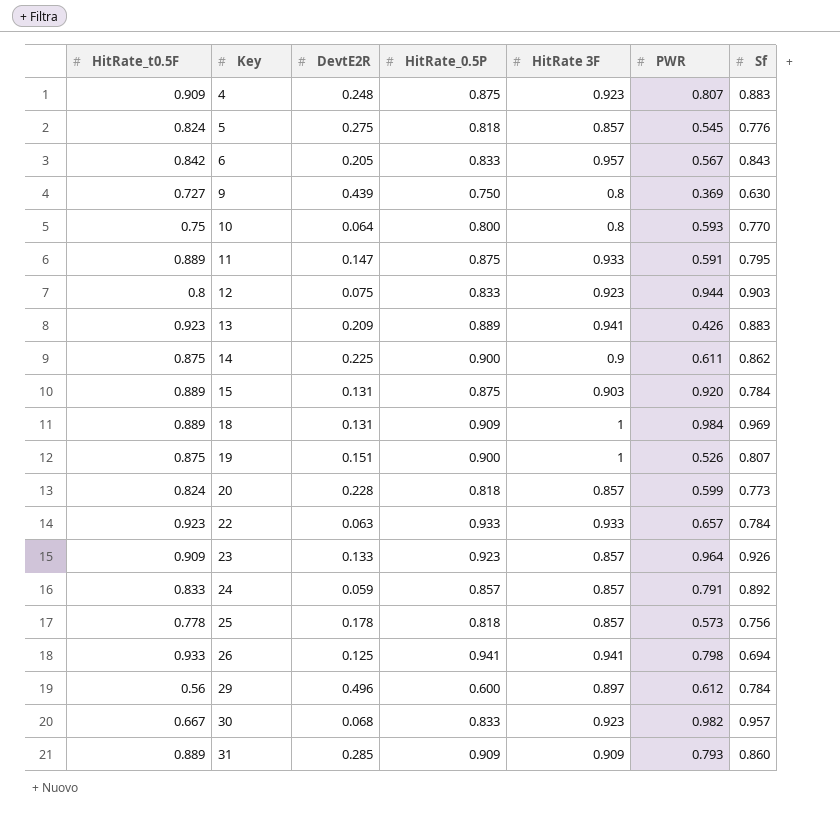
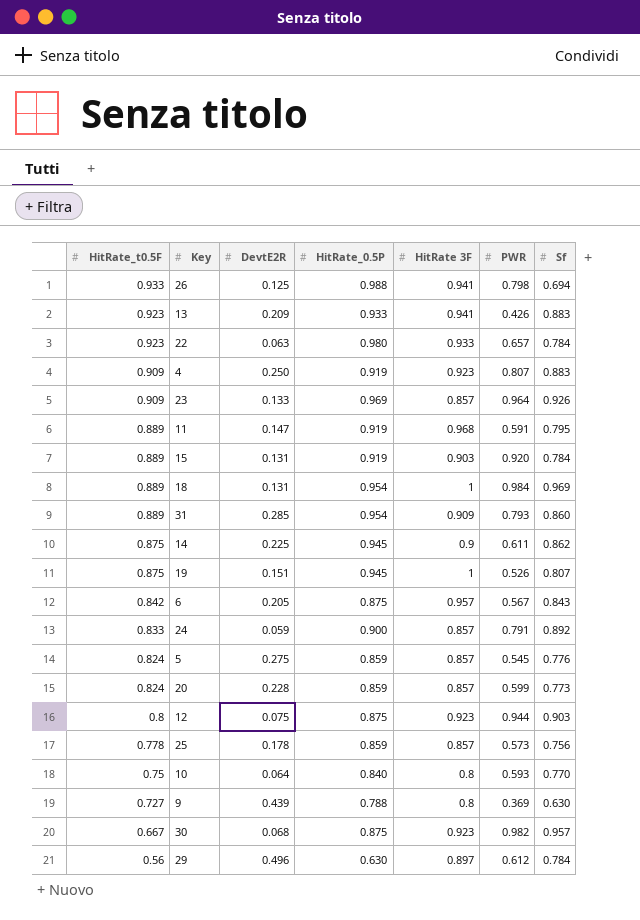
row order: Key ascending -> HitRate_t0.5F descending
26 | HitRate_0.5P: 0.941 -> 0.988
13 | HitRate_0.5P: 0.889 -> 0.933
22 | HitRate_0.5P: 0.933 -> 0.980
4 | DevtE2R: 0.248 -> 0.250
4 | HitRate_0.5P: 0.875 -> 0.919
23 | HitRate_0.5P: 0.923 -> 0.969
11 | HitRate_0.5P: 0.875 -> 0.919
11 | HitRate 3F: 0.933 -> 0.968
15 | HitRate_0.5P: 0.875 -> 0.919
18 | HitRate_0.5P: 0.909 -> 0.954
31 | HitRate_0.5P: 0.909 -> 0.954
14 | HitRate_0.5P: 0.900 -> 0.945
19 | HitRate_0.5P: 0.900 -> 0.945
6 | HitRate_0.5P: 0.833 -> 0.875
24 | HitRate_0.5P: 0.857 -> 0.900
5 | HitRate_0.5P: 0.818 -> 0.859
20 | HitRate_0.5P: 0.818 -> 0.859
12 | HitRate_0.5P: 0.833 -> 0.875
25 | HitRate_0.5P: 0.818 -> 0.859
10 | HitRate_0.5P: 0.800 -> 0.840
9 | HitRate_0.5P: 0.750 -> 0.788
30 | HitRate_0.5P: 0.833 -> 0.875
29 | HitRate_0.5P: 0.600 -> 0.630

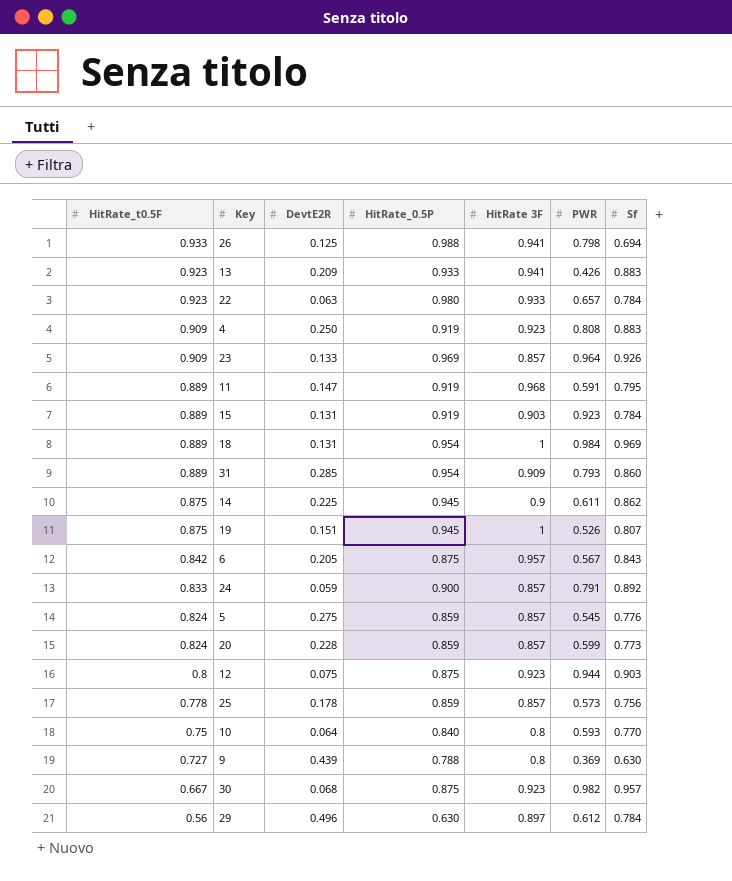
4 | PWR: 0.807 -> 0.808
15 | PWR: 0.920 -> 0.923

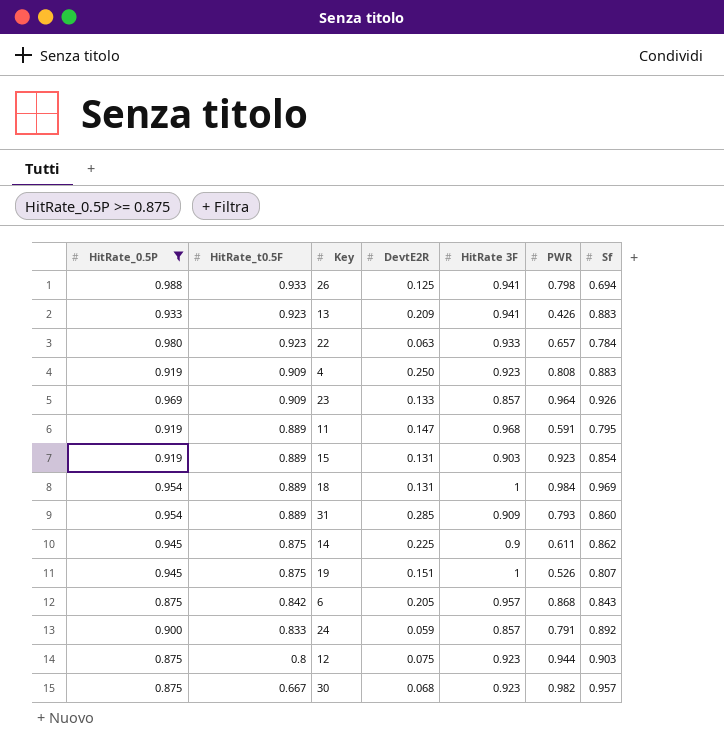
filter: none -> HitRate_0.5P >= 0.875
column HitRate_0.5P | position: 4 -> 1
15 | Sf: 0.784 -> 0.854
6 | PWR: 0.567 -> 0.868

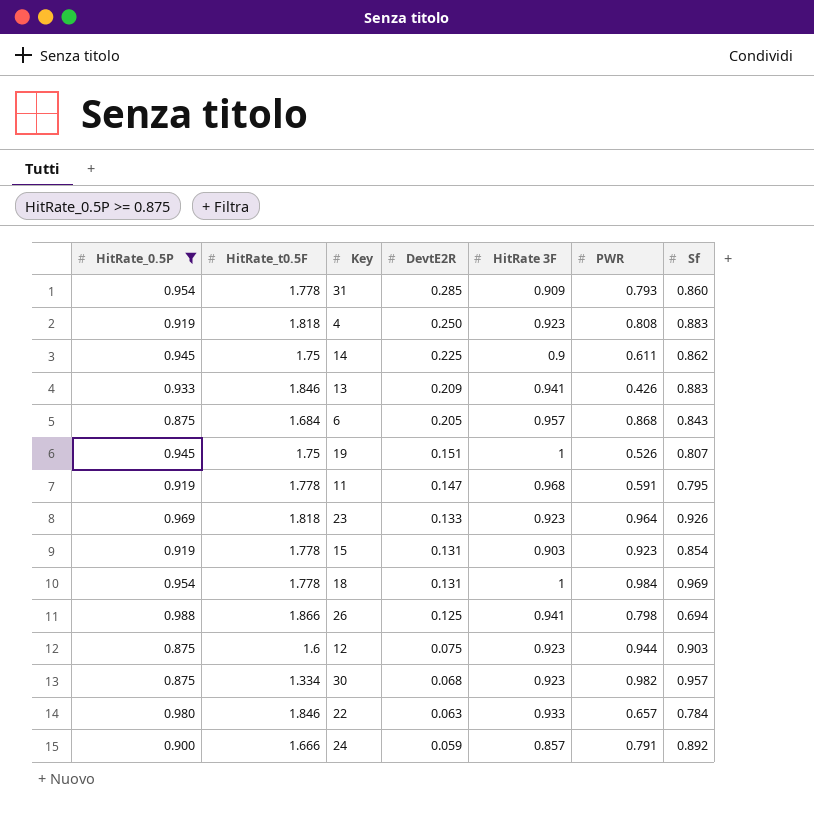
row order: HitRate_t0.5F descending -> DevtE2R descending
31 | HitRate_t0.5F: 0.889 -> 1.778
4 | HitRate_t0.5F: 0.909 -> 1.818
14 | HitRate_t0.5F: 0.875 -> 1.75
13 | HitRate_t0.5F: 0.923 -> 1.846
6 | HitRate_t0.5F: 0.842 -> 1.684
19 | HitRate_t0.5F: 0.875 -> 1.75
11 | HitRate_t0.5F: 0.889 -> 1.778
23 | HitRate_t0.5F: 0.909 -> 1.818
23 | HitRate 3F: 0.857 -> 0.923
15 | HitRate_t0.5F: 0.889 -> 1.778
18 | HitRate_t0.5F: 0.889 -> 1.778
26 | HitRate_t0.5F: 0.933 -> 1.866
12 | HitRate_t0.5F: 0.8 -> 1.6
30 | HitRate_t0.5F: 0.667 -> 1.334
22 | HitRate_t0.5F: 0.923 -> 1.846
24 | HitRate_t0.5F: 0.833 -> 1.666

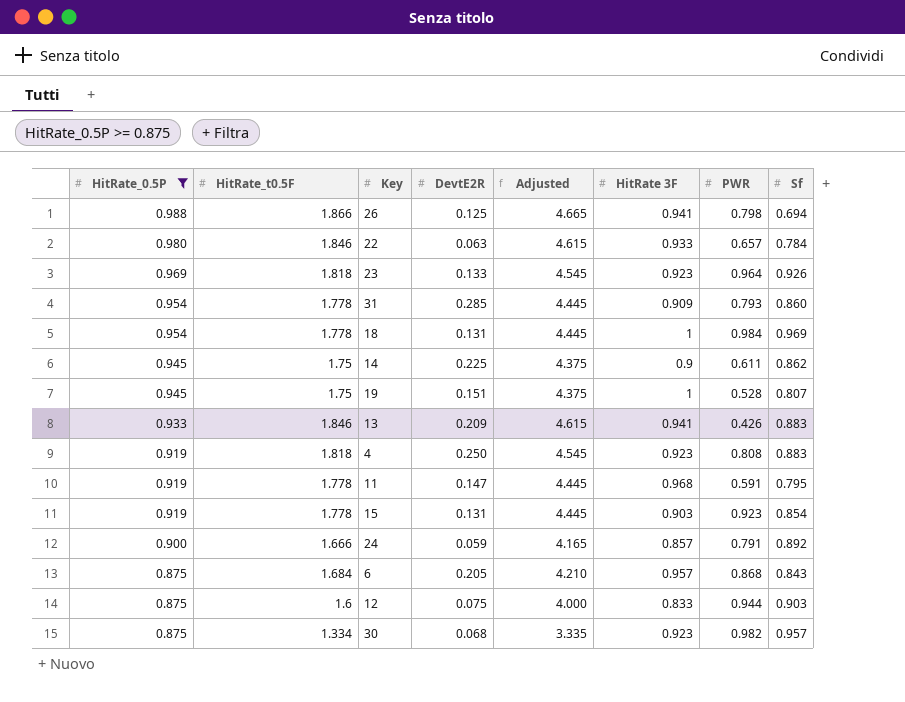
row order: DevtE2R descending -> HitRate_0.5P descending
column Adjusted | formula: none -> [HitRate_t0.5F] * 2.5
19 | PWR: 0.526 -> 0.528
12 | HitRate 3F: 0.923 -> 0.833

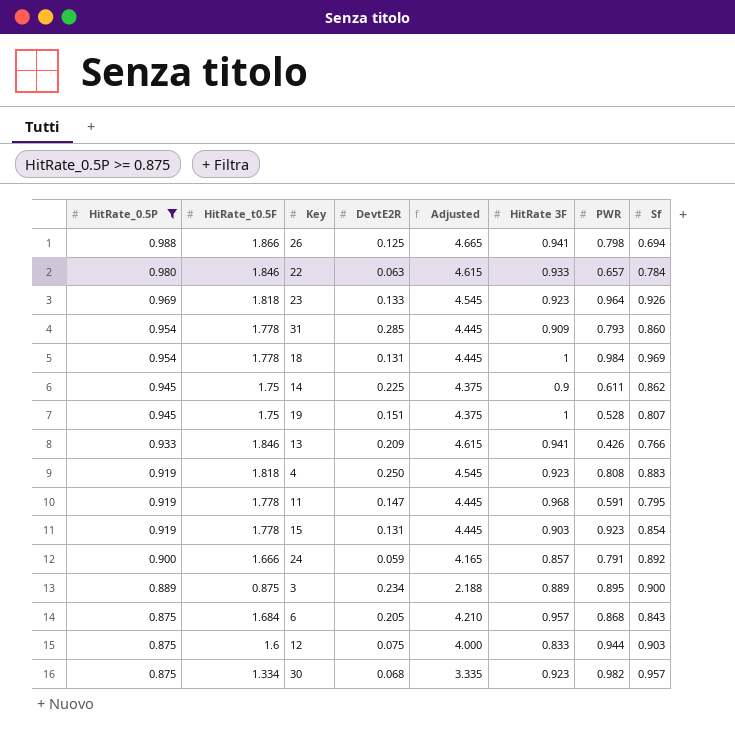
13 | Sf: 0.883 -> 0.766
row 3: none -> 0.889 | 0.875 | 0.234 | 2.188 | 0.889 | 0.895 | 0.900

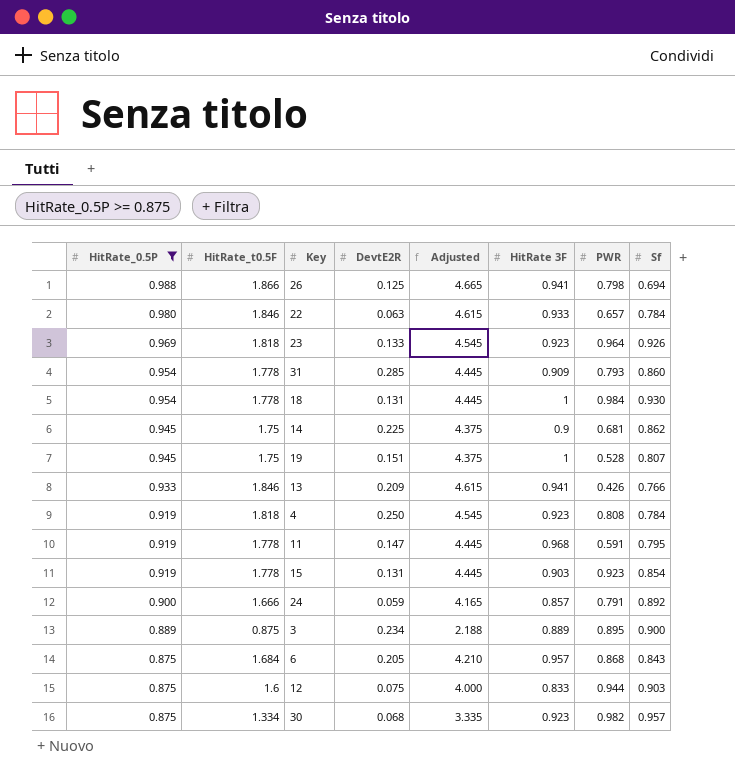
18 | Sf: 0.969 -> 0.930
14 | PWR: 0.611 -> 0.681
4 | Sf: 0.883 -> 0.784

